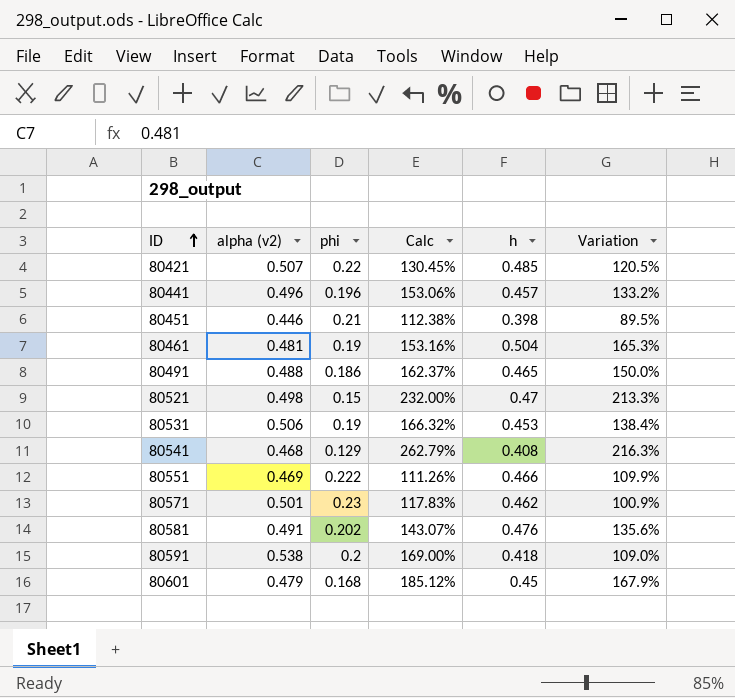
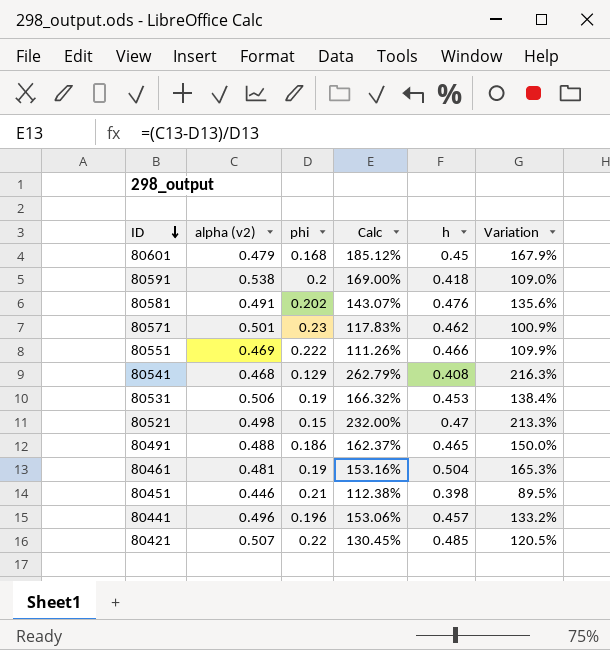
row order: ID ascending -> ID descending

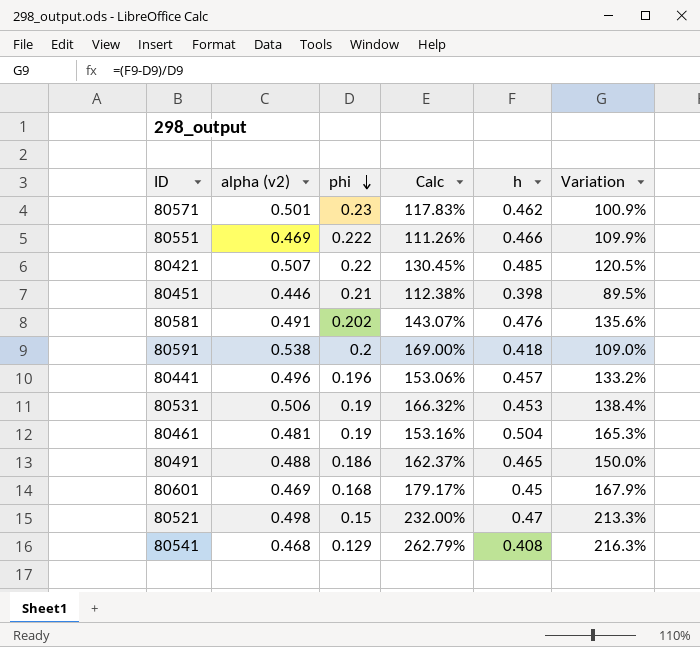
row order: ID descending -> phi descending
80601 | alpha (v2): 0.479 -> 0.469
80601 | Calc: 185.12% -> 179.17%

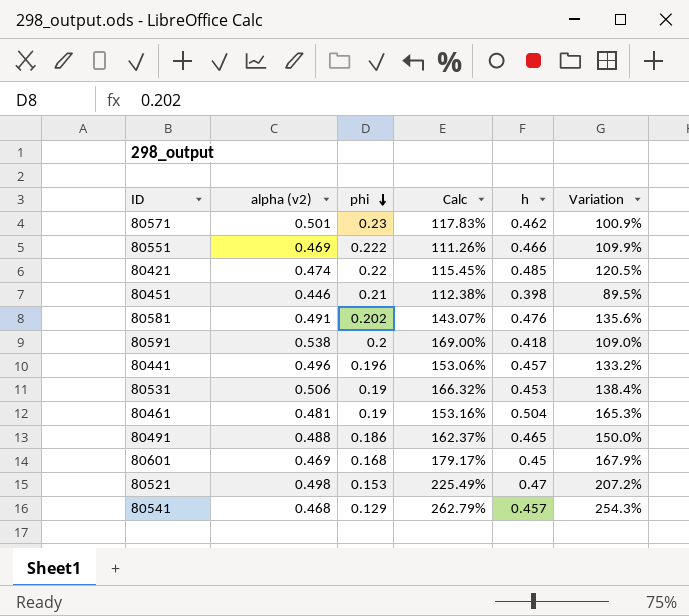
80421 | alpha (v2): 0.507 -> 0.474
80421 | Calc: 130.45% -> 115.45%
80521 | phi: 0.15 -> 0.153
80521 | Calc: 232.00% -> 225.49%
80521 | Variation: 213.3% -> 207.2%
80541 | h: 0.408 -> 0.457
80541 | Variation: 216.3% -> 254.3%

